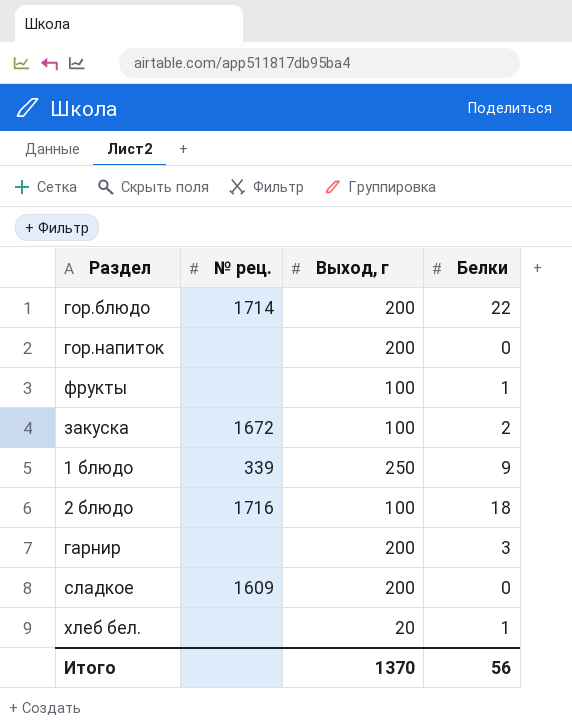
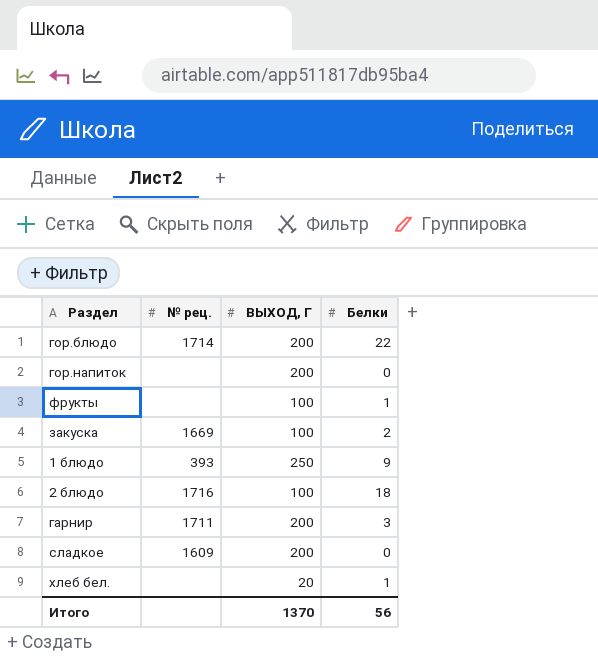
column name: Выход, г -> ВЫХОД, Г
закуска | № рец.: 1672 -> 1669
1 блюдо | № рец.: 339 -> 393
гарнир | № рец.: none -> 1711

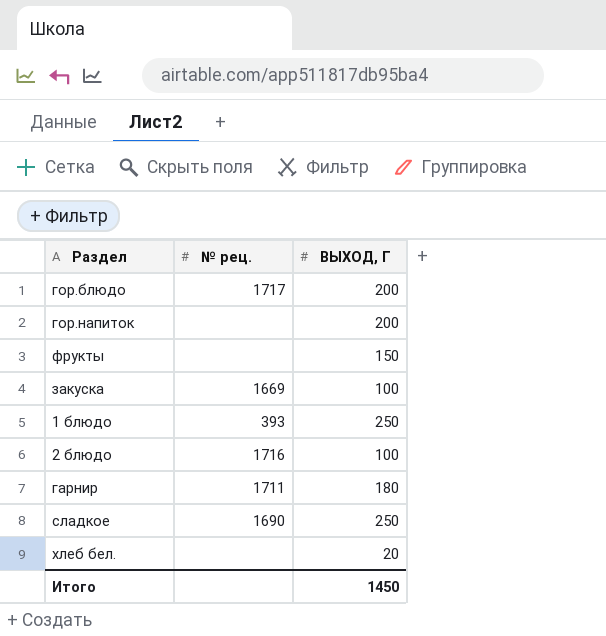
column Белки | position: 4 -> none
гор.блюдо | № рец.: 1714 -> 1717
фрукты | ВЫХОД, Г: 100 -> 150
гарнир | ВЫХОД, Г: 200 -> 180
сладкое | № рец.: 1609 -> 1690
сладкое | ВЫХОД, Г: 200 -> 250
Итого | ВЫХОД, Г: 1370 -> 1450

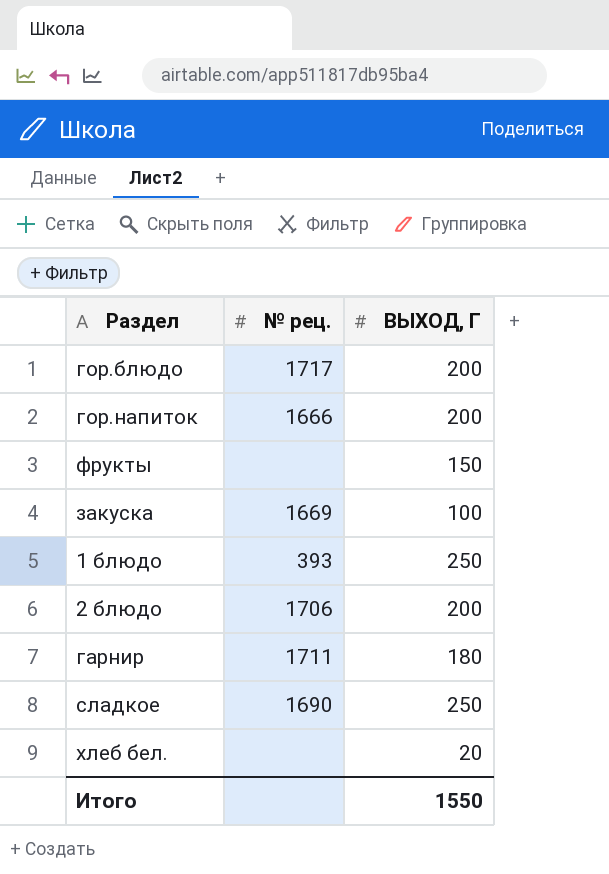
гор.напиток | № рец.: none -> 1666
2 блюдо | № рец.: 1716 -> 1706
2 блюдо | ВЫХОД, Г: 100 -> 200
Итого | ВЫХОД, Г: 1450 -> 1550

